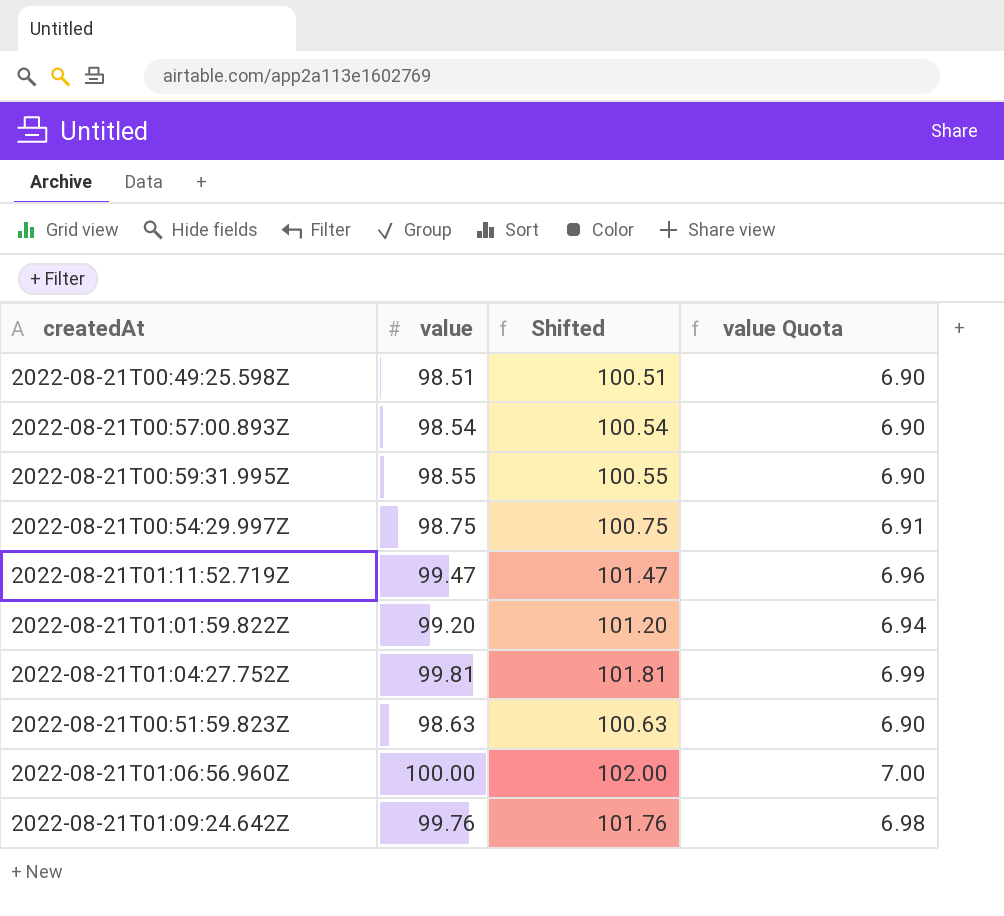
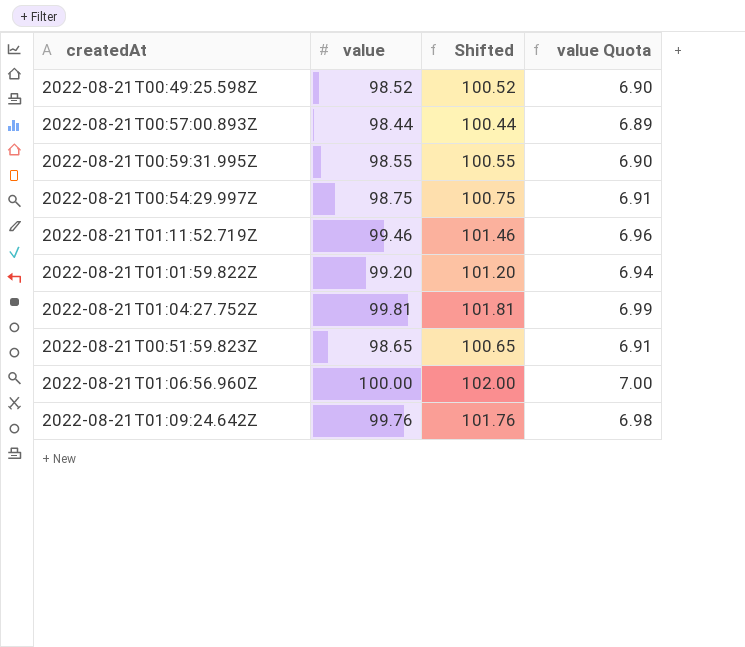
2022-08-21T00:49:25.598Z | value: 98.51 -> 98.52
2022-08-21T00:49:25.598Z | Shifted: 100.51 -> 100.52
2022-08-21T00:57:00.893Z | value: 98.54 -> 98.44
2022-08-21T00:57:00.893Z | Shifted: 100.54 -> 100.44
2022-08-21T00:57:00.893Z | value Quota: 6.90 -> 6.89
2022-08-21T01:11:52.719Z | value: 99.47 -> 99.46
2022-08-21T01:11:52.719Z | Shifted: 101.47 -> 101.46
2022-08-21T00:51:59.823Z | value: 98.63 -> 98.65
2022-08-21T00:51:59.823Z | Shifted: 100.63 -> 100.65
2022-08-21T00:51:59.823Z | value Quota: 6.90 -> 6.91

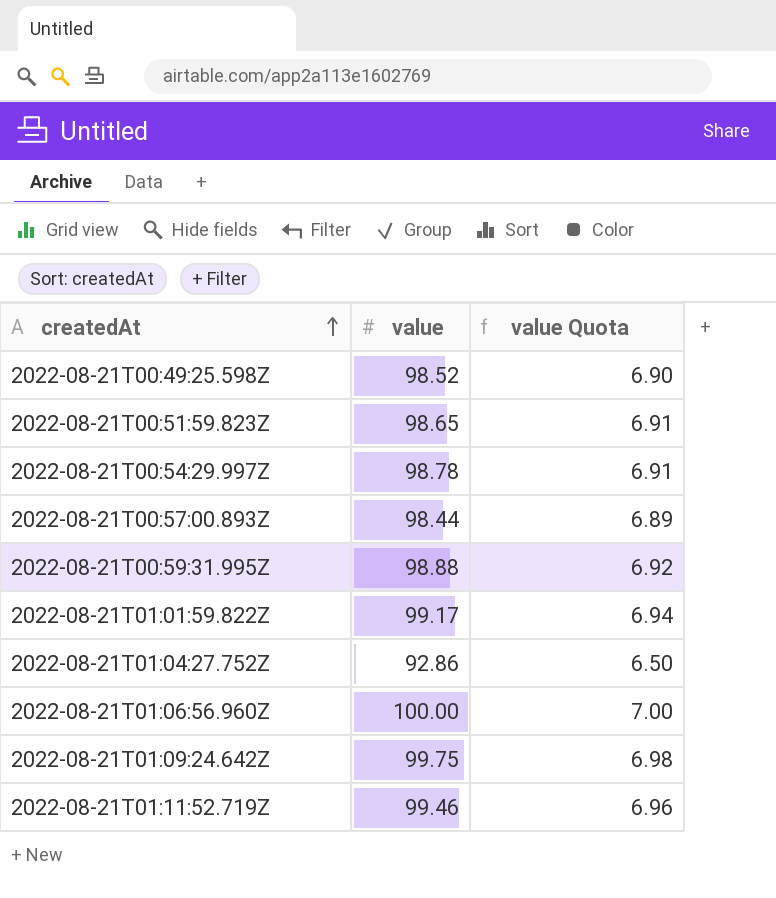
row order: none -> createdAt ascending
column Shifted | formula: [value] + 2 -> none
2022-08-21T00:54:29.997Z | value: 98.75 -> 98.78
2022-08-21T00:59:31.995Z | value: 98.55 -> 98.88
2022-08-21T00:59:31.995Z | value Quota: 6.90 -> 6.92
2022-08-21T01:01:59.822Z | value: 99.20 -> 99.17
2022-08-21T01:04:27.752Z | value: 99.81 -> 92.86
2022-08-21T01:04:27.752Z | value Quota: 6.99 -> 6.50
2022-08-21T01:09:24.642Z | value: 99.76 -> 99.75

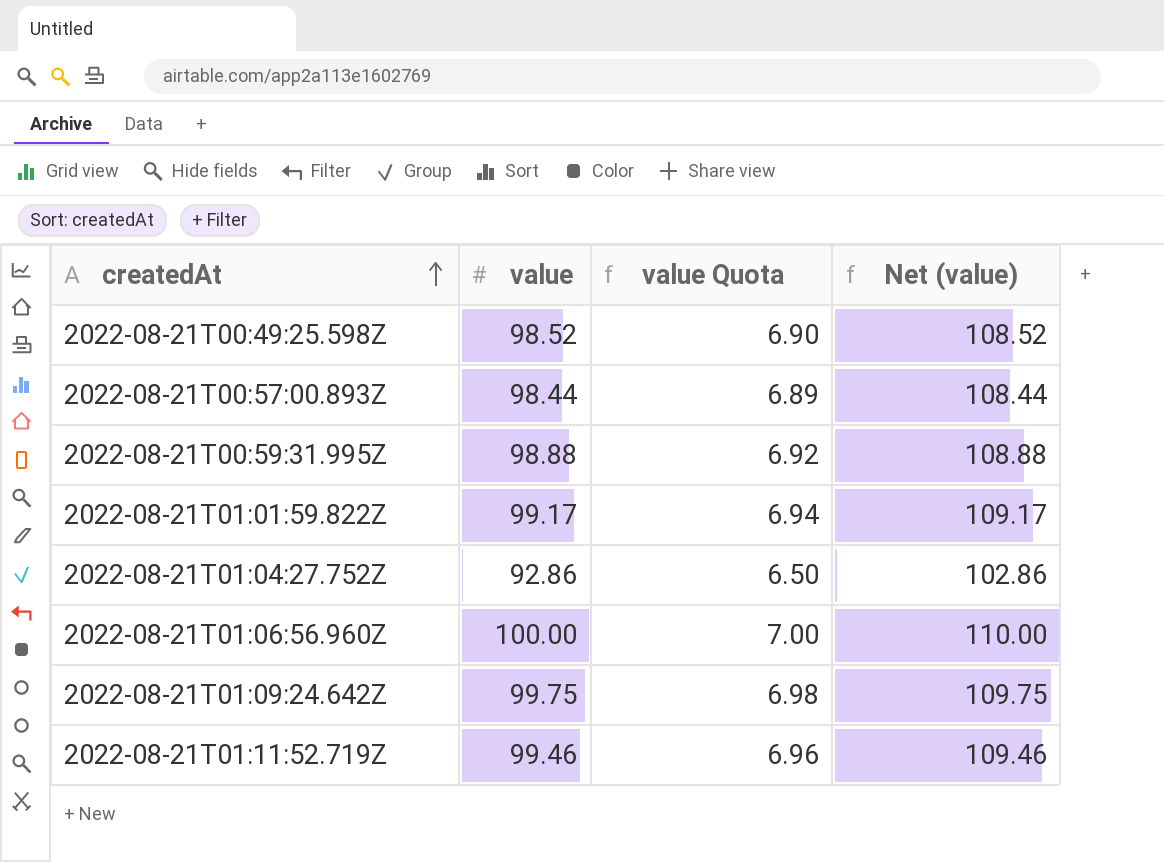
column Net (value) | formula: none -> [value] + 10
row 2022-08-21T00:51:59.823Z: 98.65 | 6.91 -> none
row 2022-08-21T00:54:29.997Z: 98.78 | 6.91 -> none

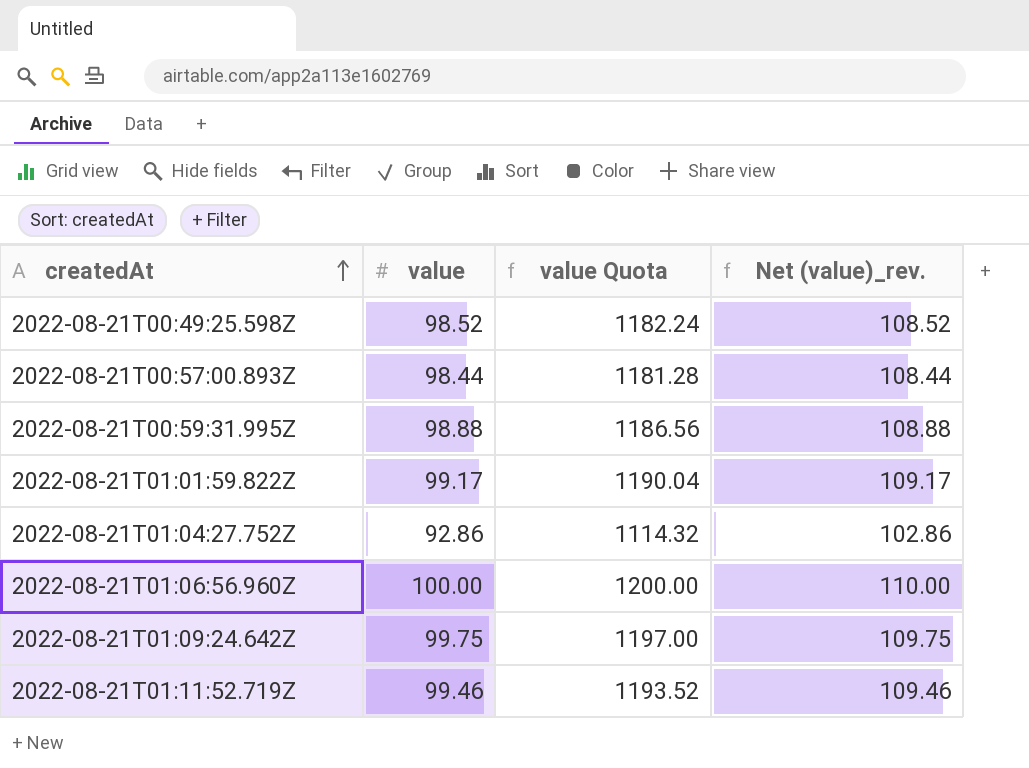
column value Quota | formula: [value] * 0.07 -> [value] * 12
column name: Net (value) -> Net (value)_rev.

